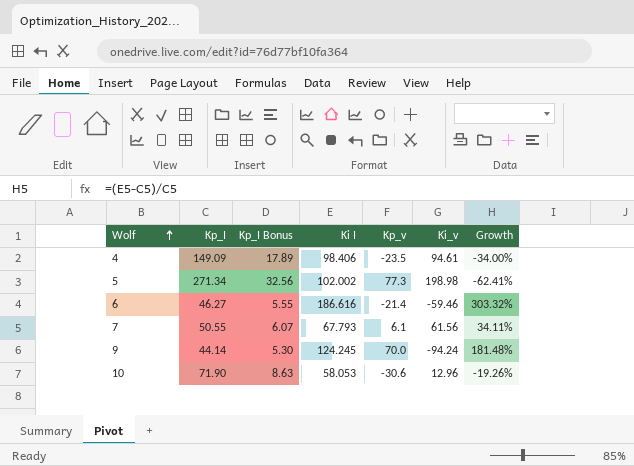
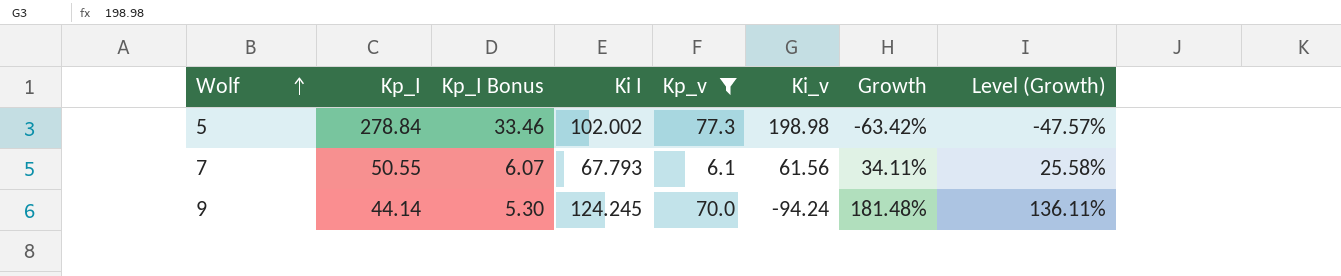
filter: none -> Kp_v >= 6.1
column Level (Growth) | formula: none -> [Growth] * 0.75
5 | Kp_I: 271.34 -> 278.84
5 | Kp_I Bonus: 32.56 -> 33.46
5 | Growth: -62.41% -> -63.42%

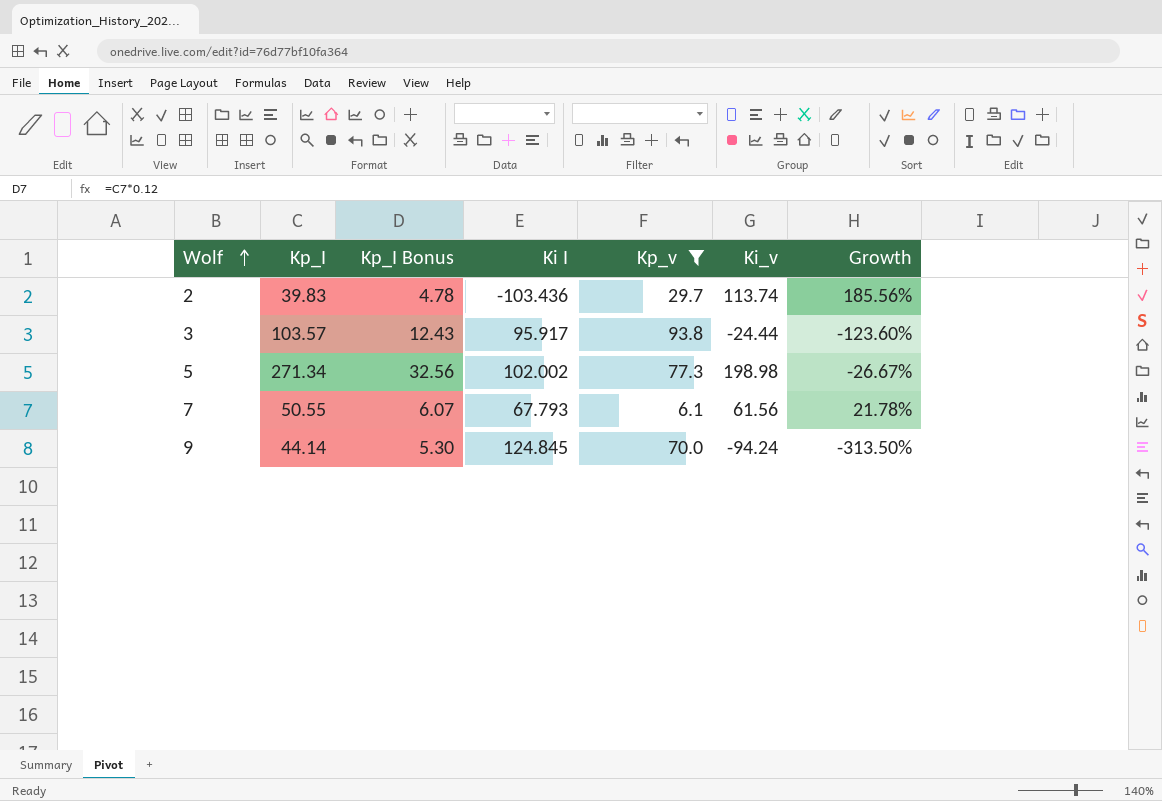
column Level (Growth) | formula: [Growth] * 0.75 -> none
column Growth | formula: ([Ki I] - [Kp_I]) / [Kp_I] -> ([Ki_v] - [Kp_I]) / [Kp_I]
row 2: none -> 39.83 | 4.78 | -103.436 | 29.7 | 113.74 | 185.56%
row 3: none -> 103.57 | 12.43 | 95.917 | 93.8 | -24.44 | -123.60%
5 | Kp_I: 278.84 -> 271.34
5 | Kp_I Bonus: 33.46 -> 32.56
9 | Ki I: 124.245 -> 124.845

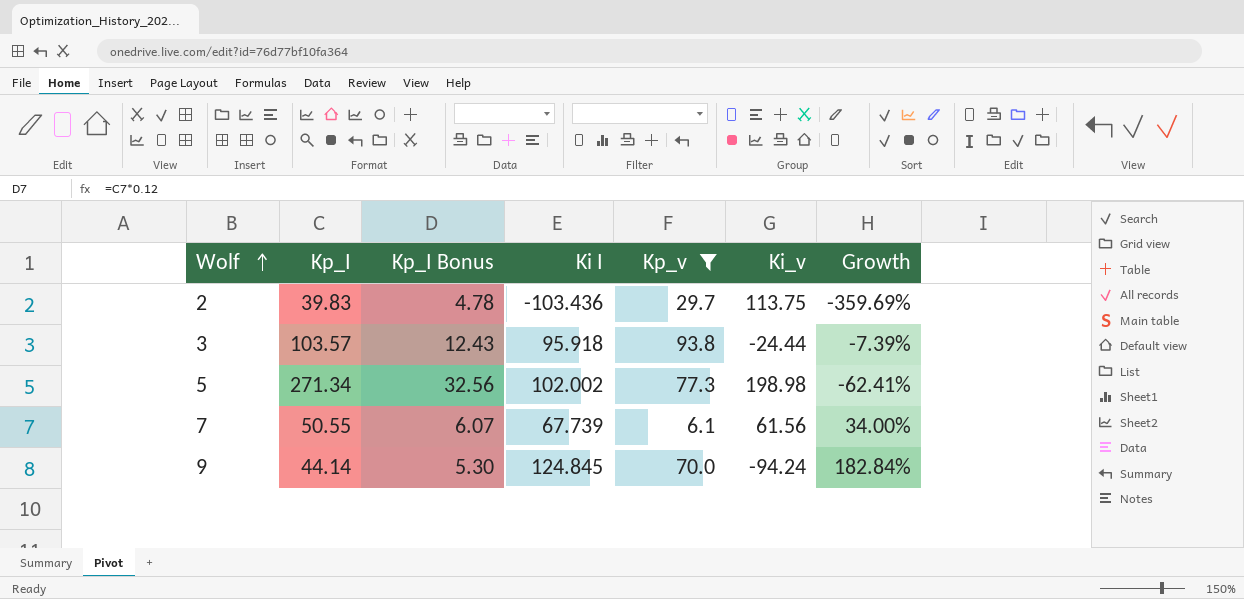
column Growth | formula: ([Ki_v] - [Kp_I]) / [Kp_I] -> ([Ki I] - [Kp_I]) / [Kp_I]
2 | Ki_v: 113.74 -> 113.75
3 | Ki I: 95.917 -> 95.918
7 | Ki I: 67.793 -> 67.739

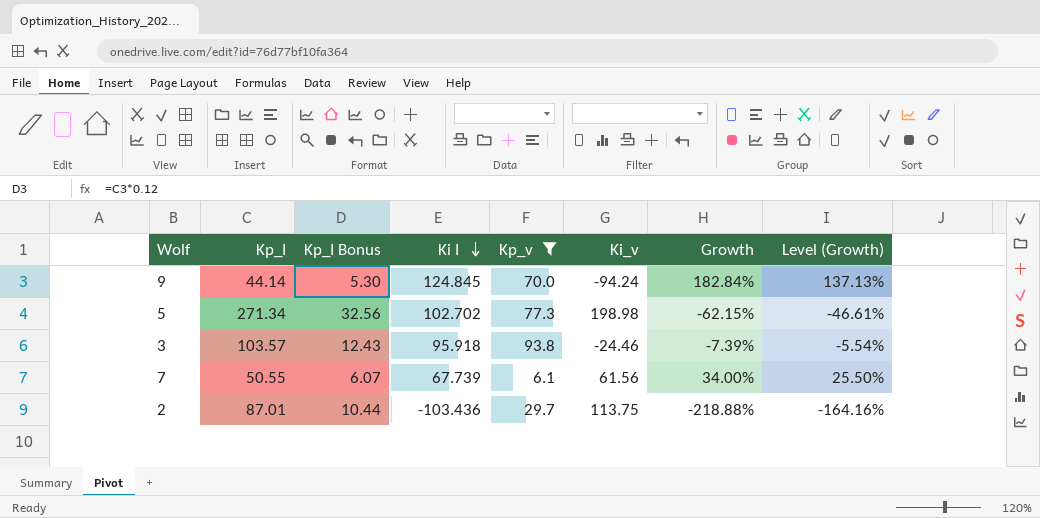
row order: Wolf ascending -> Ki I descending
column Level (Growth) | formula: none -> [Growth] * 0.75
5 | Ki I: 102.002 -> 102.702
5 | Growth: -62.41% -> -62.15%
3 | Ki_v: -24.44 -> -24.46
2 | Kp_I: 39.83 -> 87.01
2 | Kp_I Bonus: 4.78 -> 10.44
2 | Growth: -359.69% -> -218.88%

